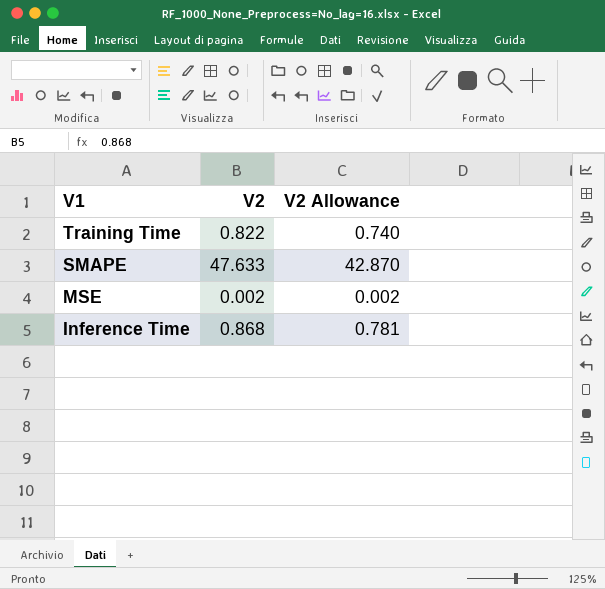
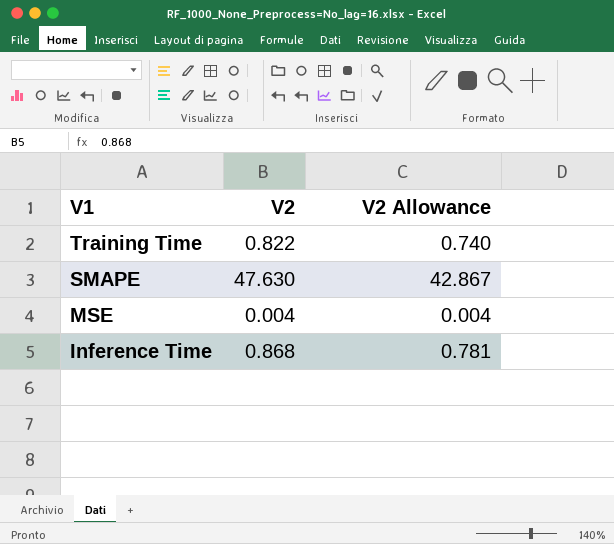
SMAPE | V2: 47.633 -> 47.630
SMAPE | V2 Allowance: 42.870 -> 42.867
MSE | V2: 0.002 -> 0.004
MSE | V2 Allowance: 0.002 -> 0.004

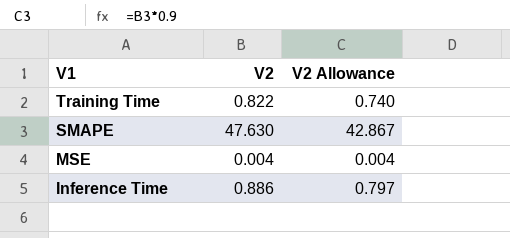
Inference Time | V2: 0.868 -> 0.886
Inference Time | V2 Allowance: 0.781 -> 0.797

